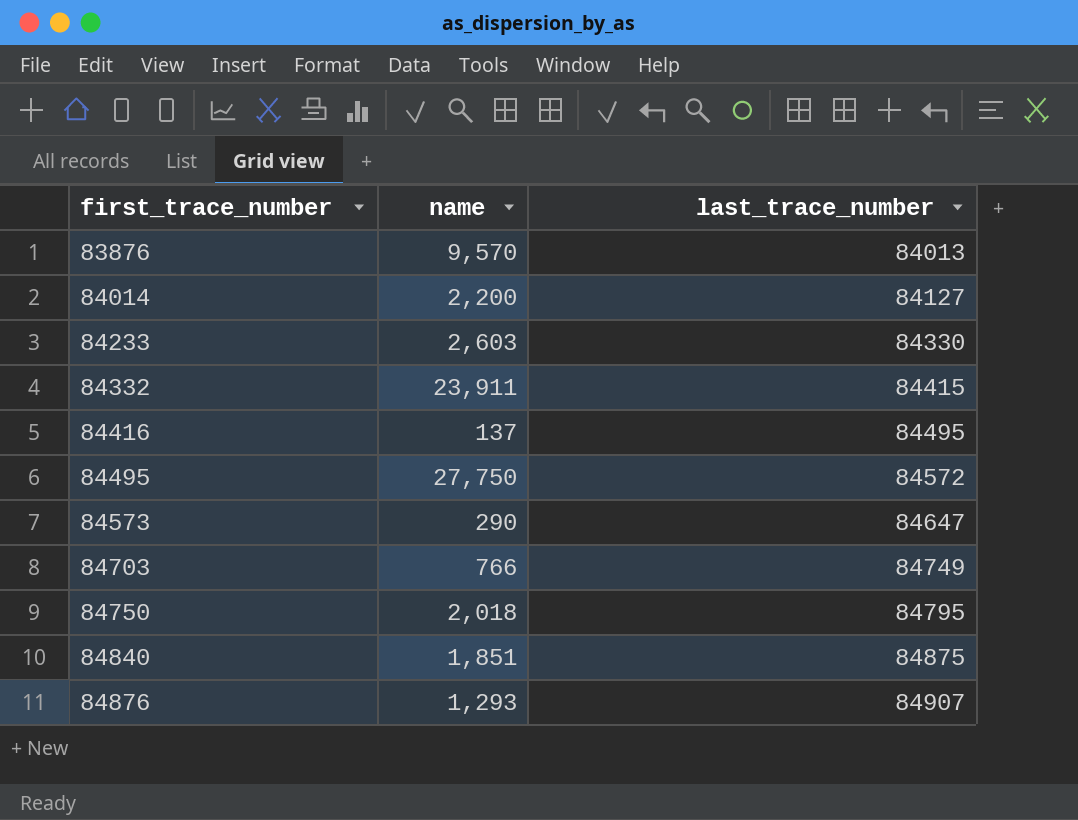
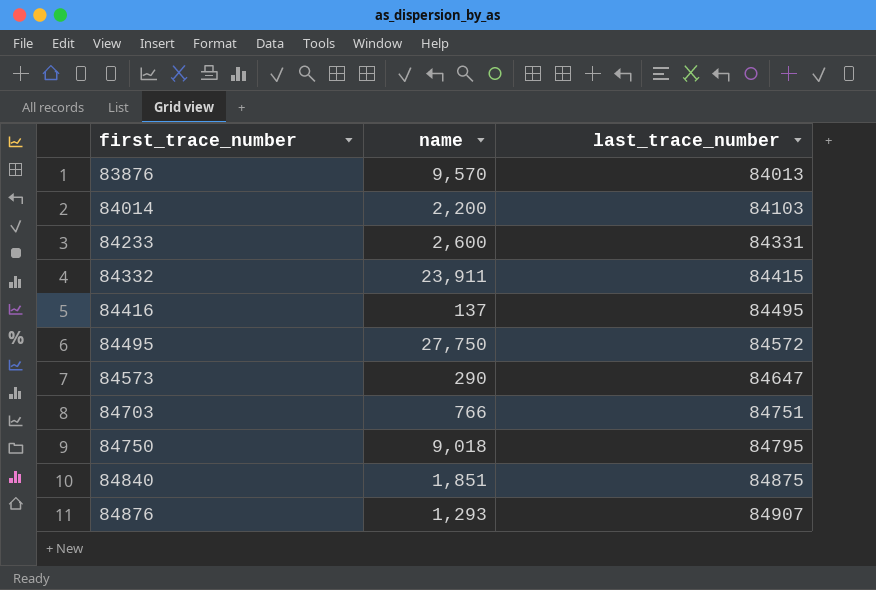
84014 | last_trace_number: 84127 -> 84103
84233 | name: 2,603 -> 2,600
84233 | last_trace_number: 84330 -> 84331
84703 | last_trace_number: 84749 -> 84751
84750 | name: 2,018 -> 9,018

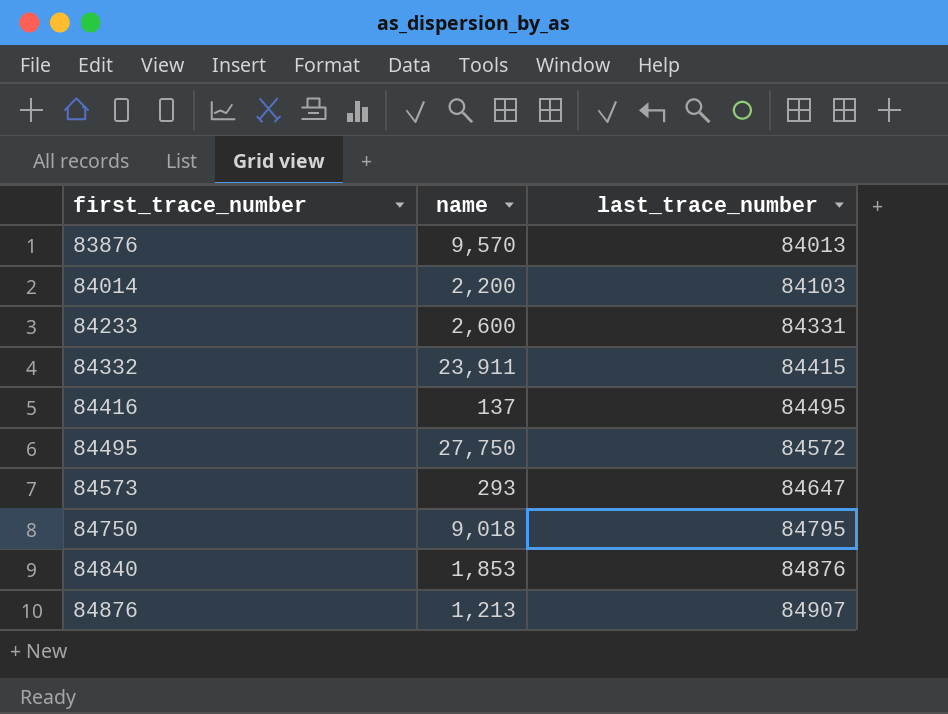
row 84703: 766 | 84751 -> none
84573 | name: 290 -> 293
84840 | name: 1,851 -> 1,853
84840 | last_trace_number: 84875 -> 84876
84876 | name: 1,293 -> 1,213

